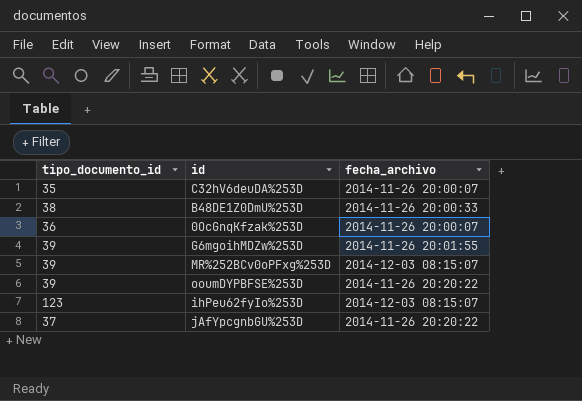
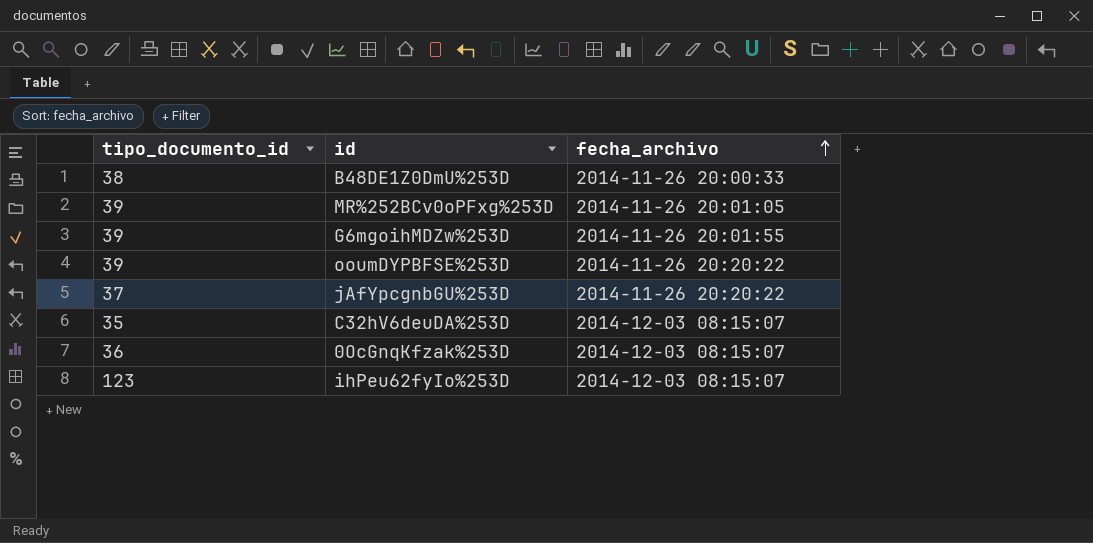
row order: none -> fecha_archivo ascending
MR%252BCv0oPFxg%253D | fecha_archivo: 2014-12-03 08:15:07 -> 2014-11-26 20:01:05
C32hV6deuDA%253D | fecha_archivo: 2014-11-26 20:00:07 -> 2014-12-03 08:15:07
0OcGnqKfzak%253D | fecha_archivo: 2014-11-26 20:00:07 -> 2014-12-03 08:15:07

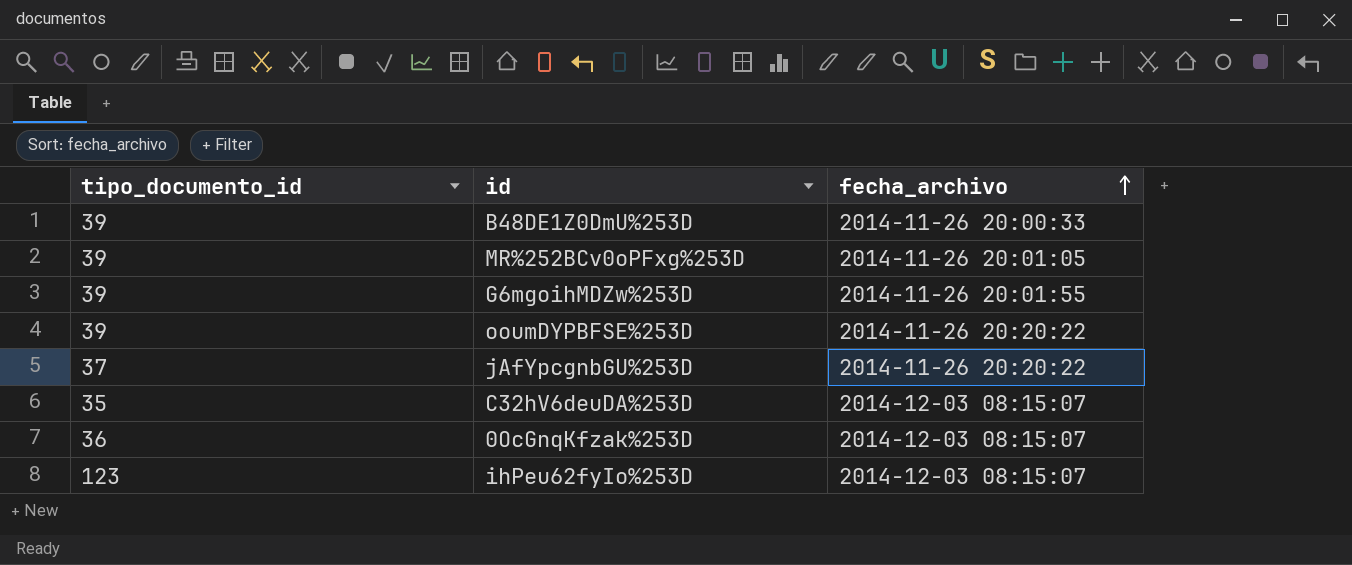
B48DE1Z0DmU%253D | tipo_documento_id: 38 -> 39

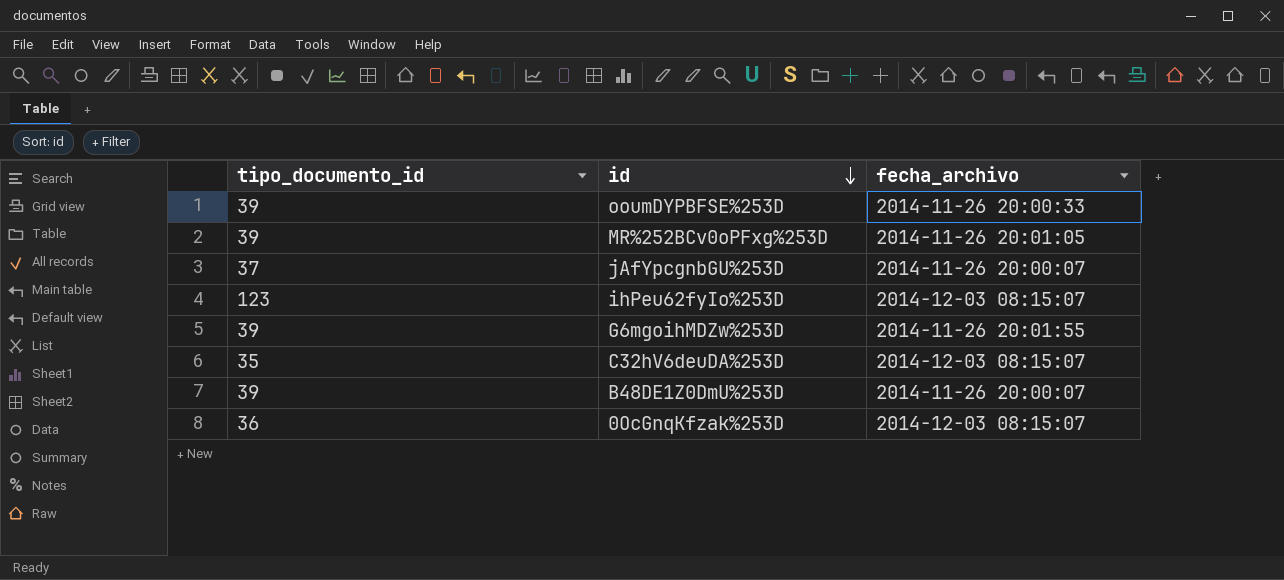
row order: fecha_archivo ascending -> id descending
ooumDYPBFSE%253D | fecha_archivo: 2014-11-26 20:20:22 -> 2014-11-26 20:00:33
jAfYpcgnbGU%253D | fecha_archivo: 2014-11-26 20:20:22 -> 2014-11-26 20:00:07
B48DE1Z0DmU%253D | fecha_archivo: 2014-11-26 20:00:33 -> 2014-11-26 20:00:07

